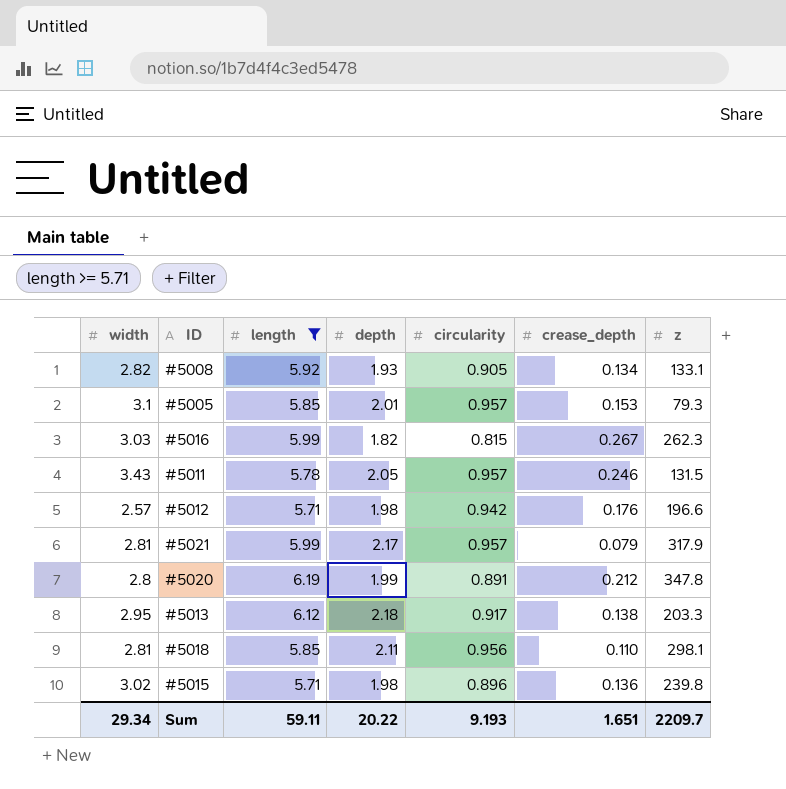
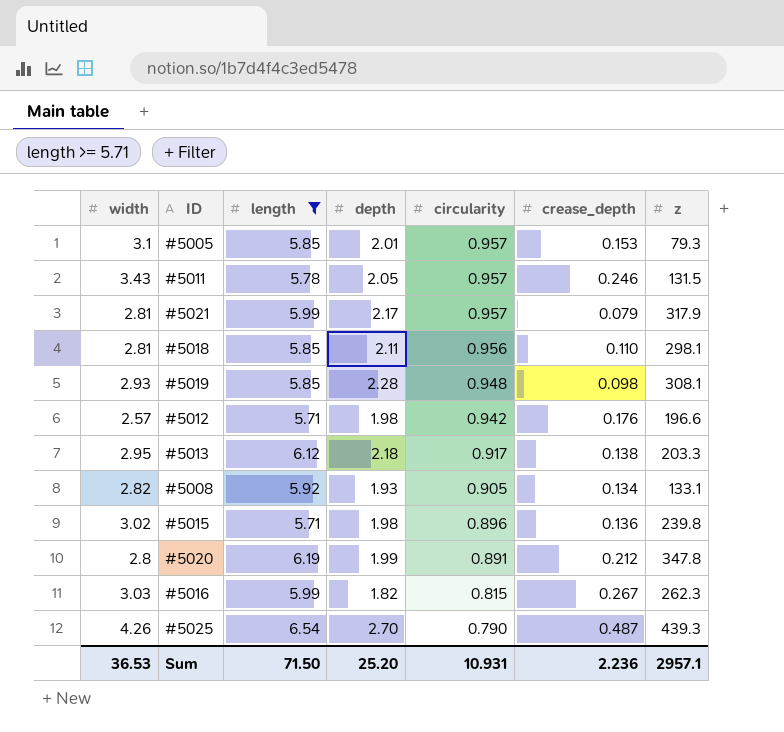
row order: none -> circularity descending
row #5019: none -> 2.93 | 5.85 | 2.28 | 0.948 | 0.098 | 308.1
row #5025: none -> 4.26 | 6.54 | 2.70 | 0.790 | 0.487 | 439.3
Sum | width: 29.34 -> 36.53
Sum | length: 59.11 -> 71.50
Sum | depth: 20.22 -> 25.20
Sum | circularity: 9.193 -> 10.931
Sum | crease_depth: 1.651 -> 2.236
Sum | z: 2209.7 -> 2957.1

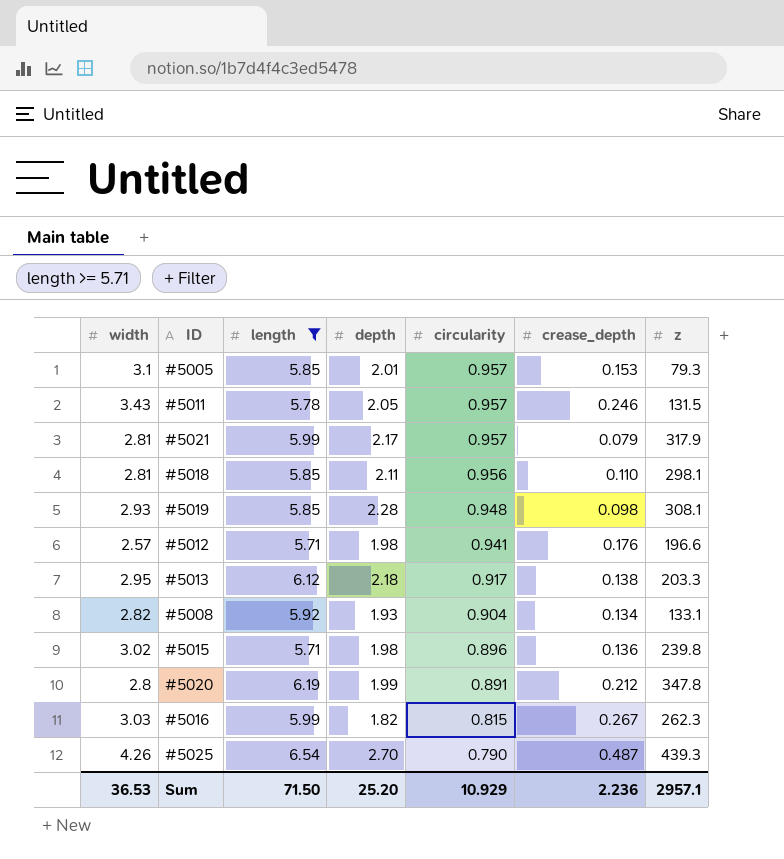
#5012 | circularity: 0.942 -> 0.941
#5008 | circularity: 0.905 -> 0.904
Sum | circularity: 10.931 -> 10.929

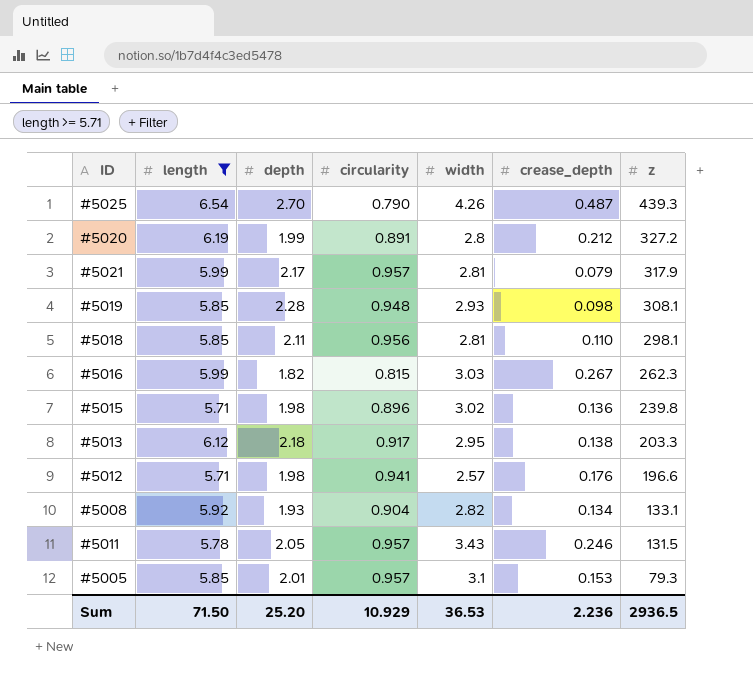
row order: circularity descending -> z descending
column width | position: 1 -> 5
#5020 | z: 347.8 -> 327.2
Sum | z: 2957.1 -> 2936.5

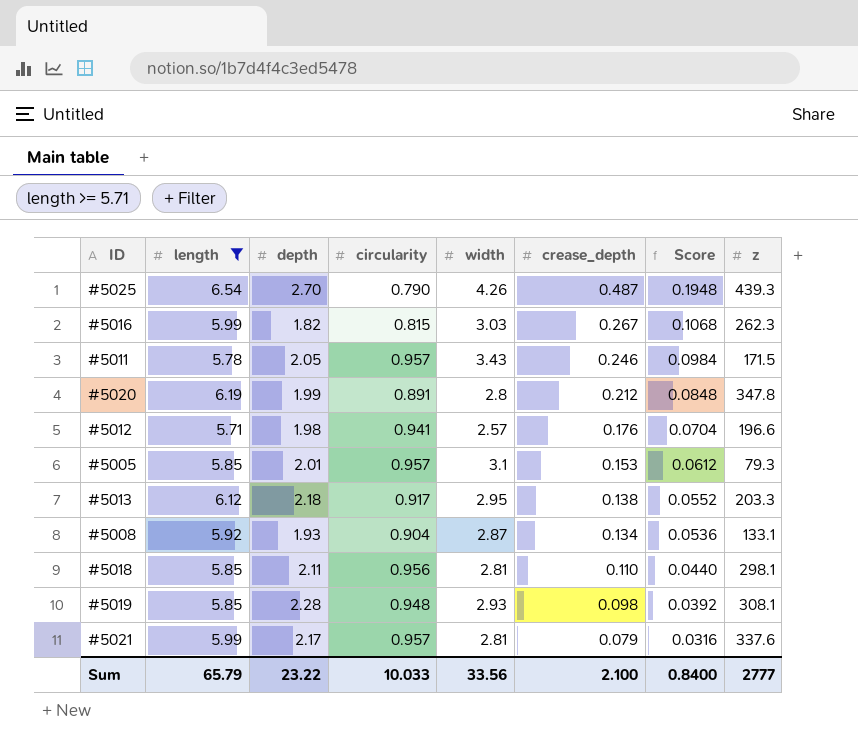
row order: z descending -> crease_depth descending
column Score | formula: none -> [crease_depth] * 0.4
row #5015: 5.71 | 1.98 | 0.896 | 3.02 | 0.136 | 239.8 -> none
#5011 | z: 131.5 -> 171.5
#5020 | z: 327.2 -> 347.8
#5008 | width: 2.82 -> 2.87
#5021 | z: 317.9 -> 337.6
Sum | length: 71.50 -> 65.79
Sum | depth: 25.20 -> 23.22
Sum | circularity: 10.929 -> 10.033
Sum | width: 36.53 -> 33.56
Sum | crease_depth: 2.236 -> 2.100
Sum | z: 2936.5 -> 2777

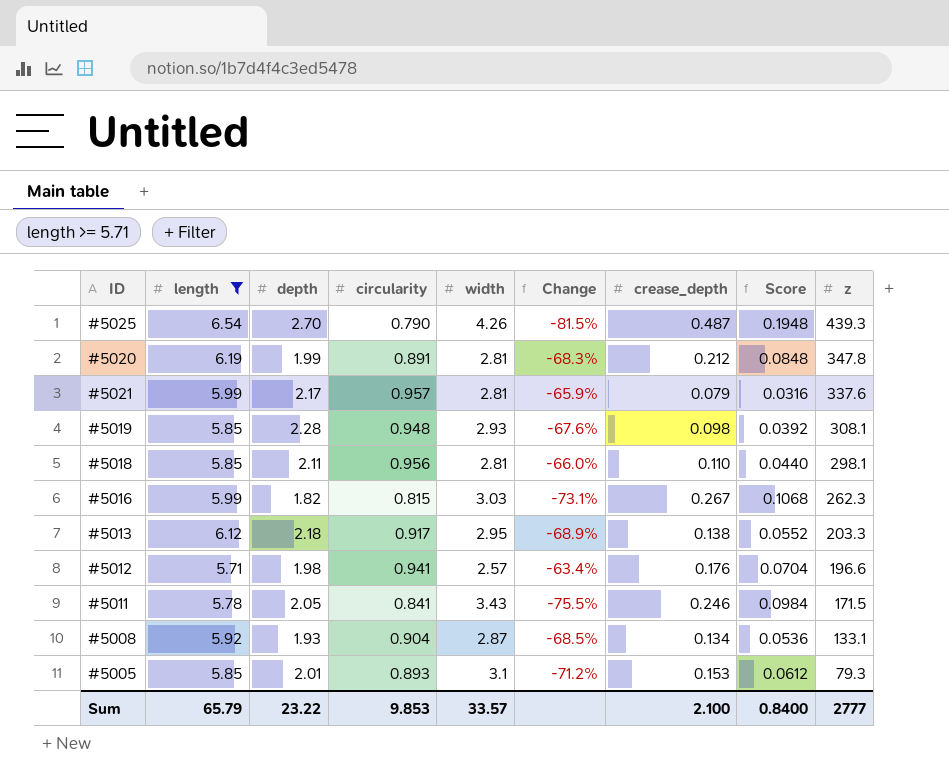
row order: crease_depth descending -> z descending
column Change | formula: none -> ([circularity] - [width]) / [width]
#5020 | width: 2.8 -> 2.81
#5011 | circularity: 0.957 -> 0.841
#5005 | circularity: 0.957 -> 0.893
Sum | circularity: 10.033 -> 9.853
Sum | width: 33.56 -> 33.57

